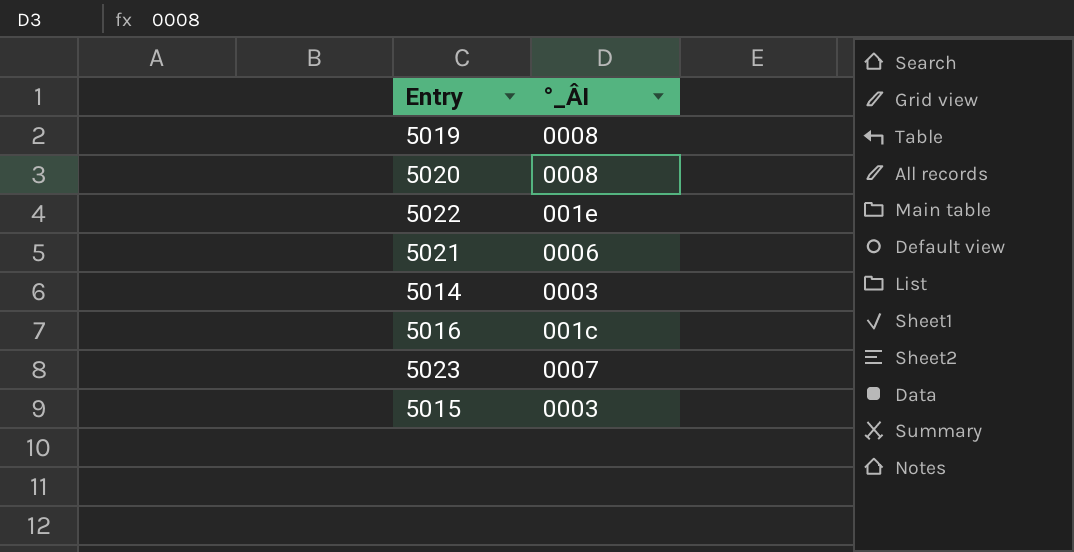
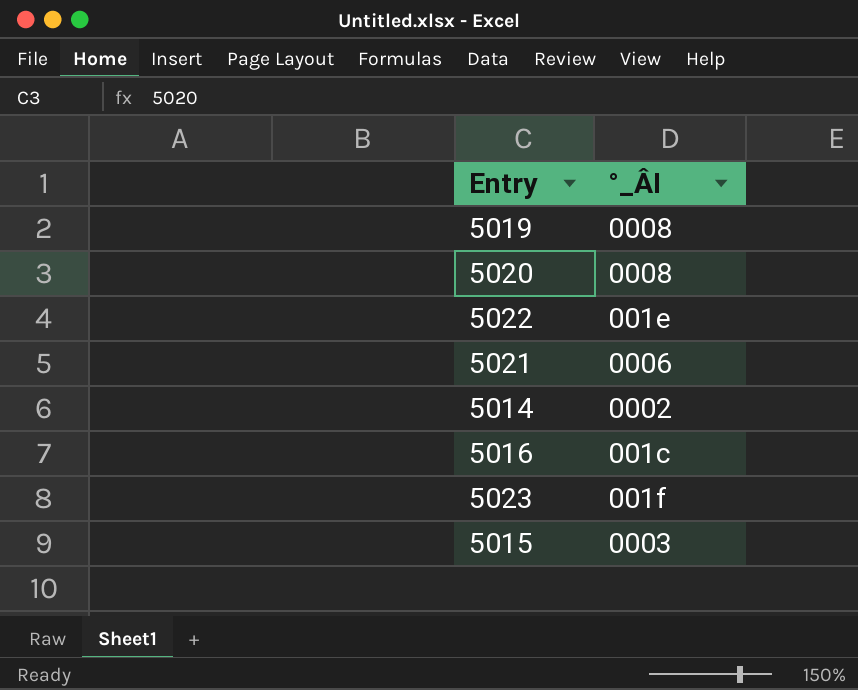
5014 | °_ÂI: 0003 -> 0002
5023 | °_ÂI: 0007 -> 001f

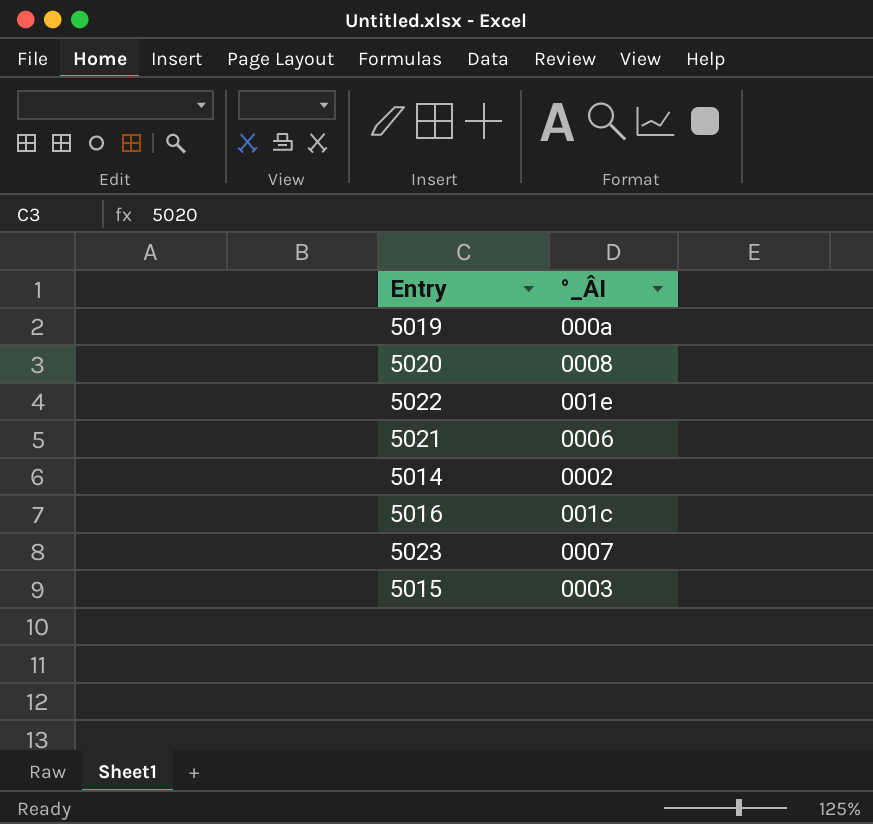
5019 | °_ÂI: 0008 -> 000a
5023 | °_ÂI: 001f -> 0007

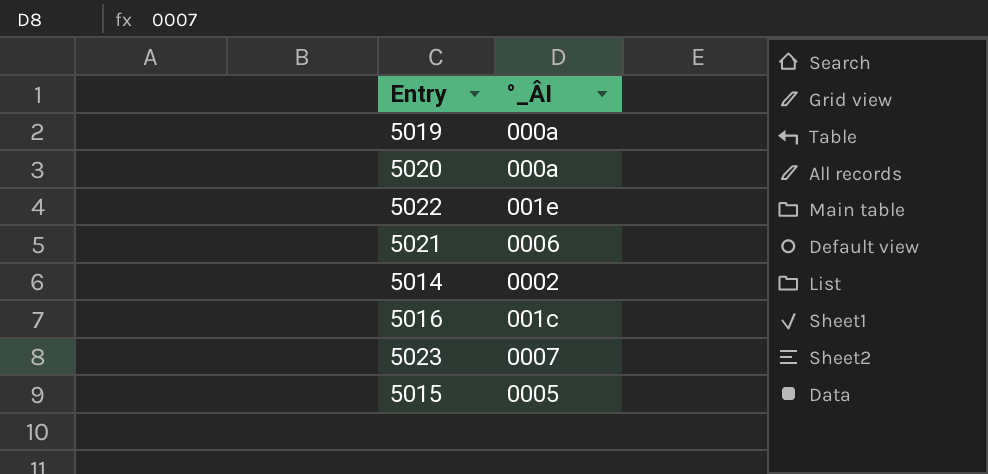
5020 | °_ÂI: 0008 -> 000a
5015 | °_ÂI: 0003 -> 0005

